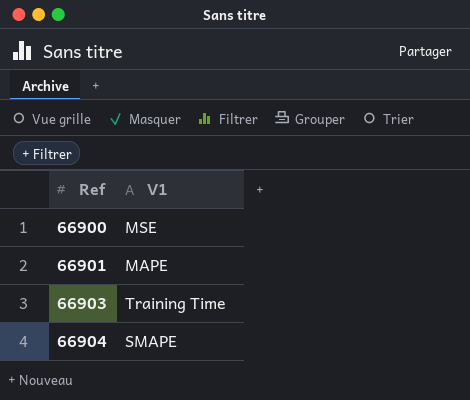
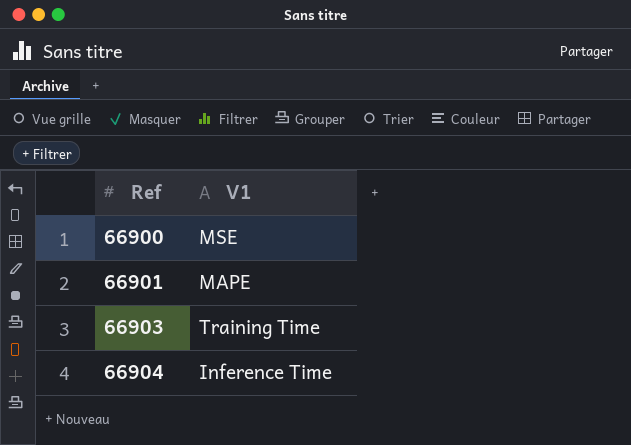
66904 | V1: SMAPE -> Inference Time

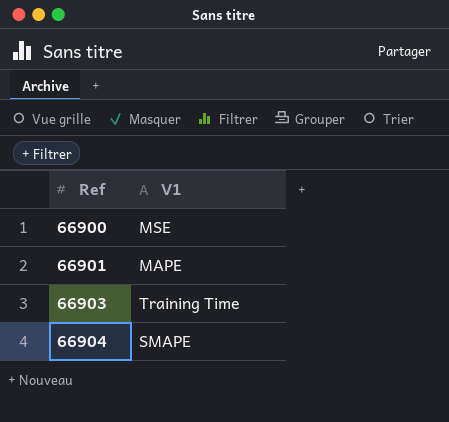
66904 | V1: Inference Time -> SMAPE

